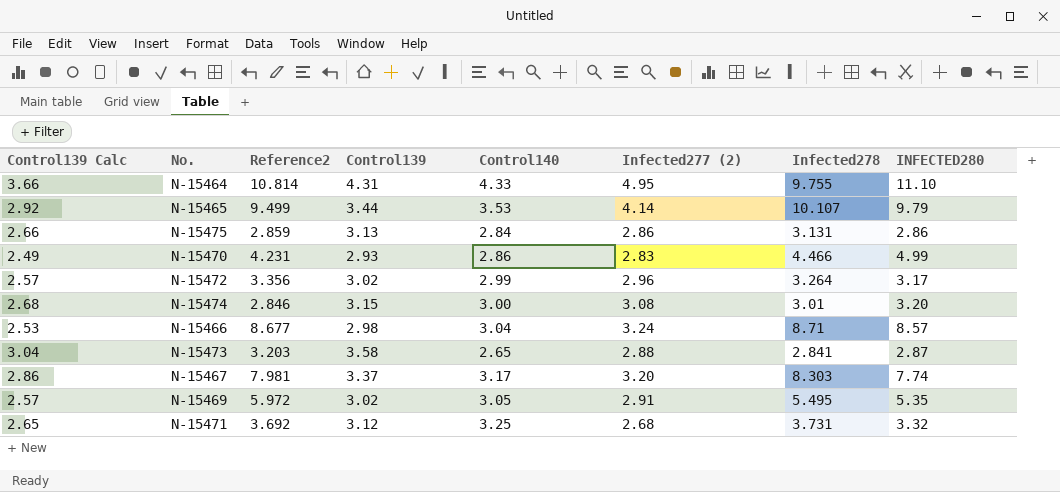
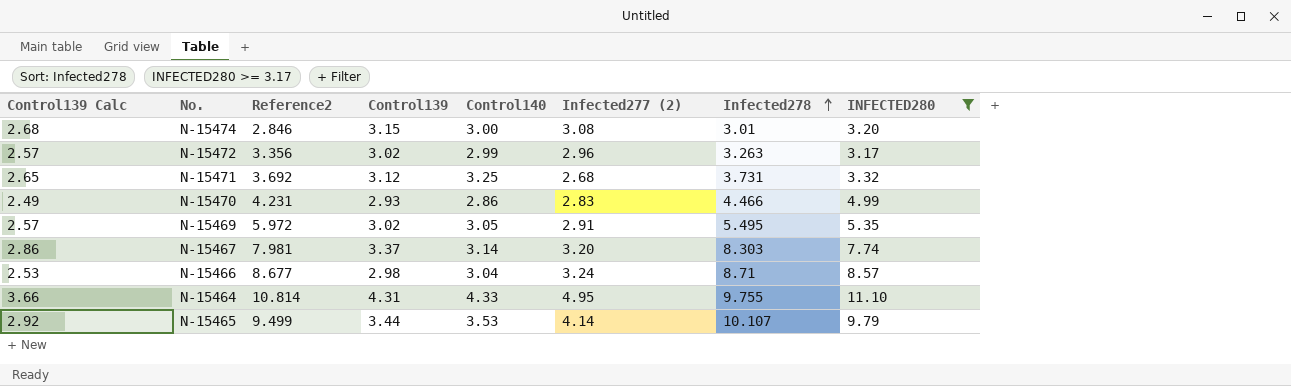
filter: none -> INFECTED280 >= 3.17
row order: none -> Infected278 ascending
N-15472 | Infected278: 3.264 -> 3.263
N-15467 | Control140: 3.17 -> 3.14

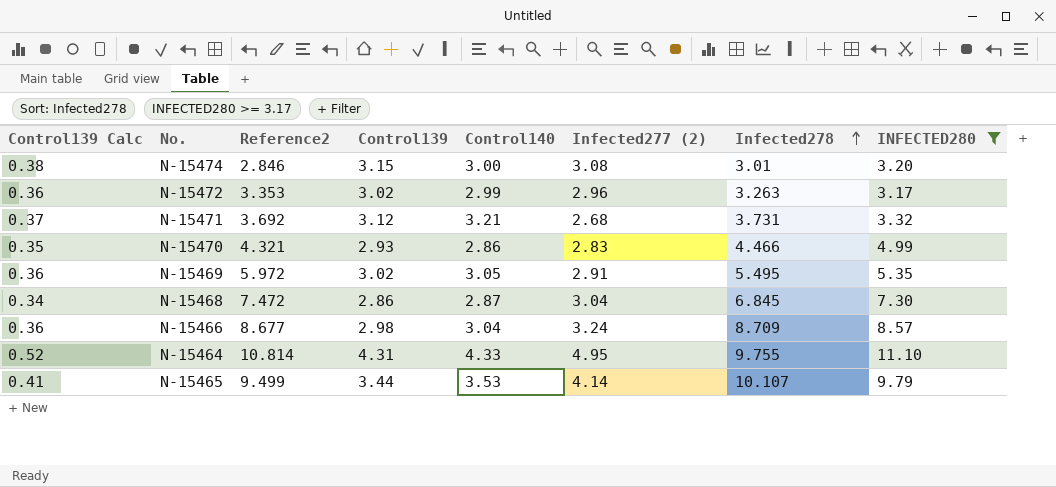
column Control139 Calc | formula: [Control139] * 0.85 -> [Control139] * 0.12
row N-15467: 2.86 | 7.981 | 3.37 | 3.14 | 3.20 | 8.303 | 7.74 -> none
N-15472 | Reference2: 3.356 -> 3.353
N-15471 | Control140: 3.25 -> 3.21
N-15470 | Reference2: 4.231 -> 4.321
row N-15468: none -> 0.34 | 7.472 | 2.86 | 2.87 | 3.04 | 6.845 | 7.30
N-15466 | Infected278: 8.71 -> 8.709

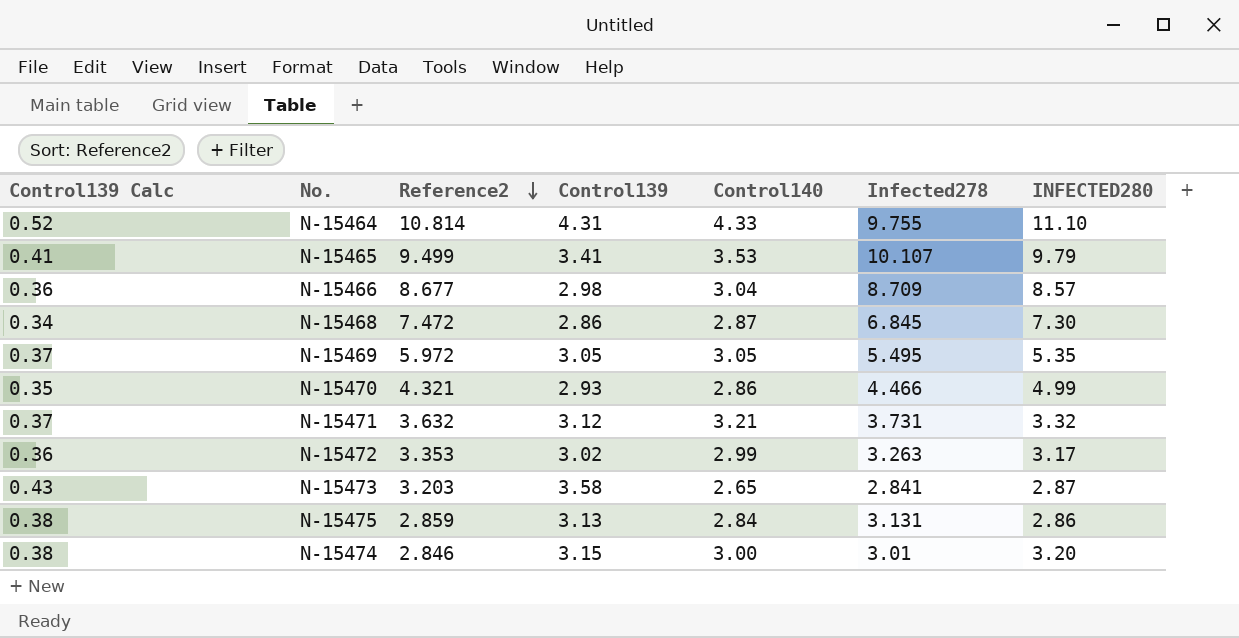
filter: INFECTED280 >= 3.17 -> none
row order: Infected278 ascending -> Reference2 descending
column Infected277 (2) | position: 6 -> none
N-15465 | Control139: 3.44 -> 3.41
N-15469 | Control139 Calc: 0.36 -> 0.37
N-15469 | Control139: 3.02 -> 3.05
N-15471 | Reference2: 3.692 -> 3.632

